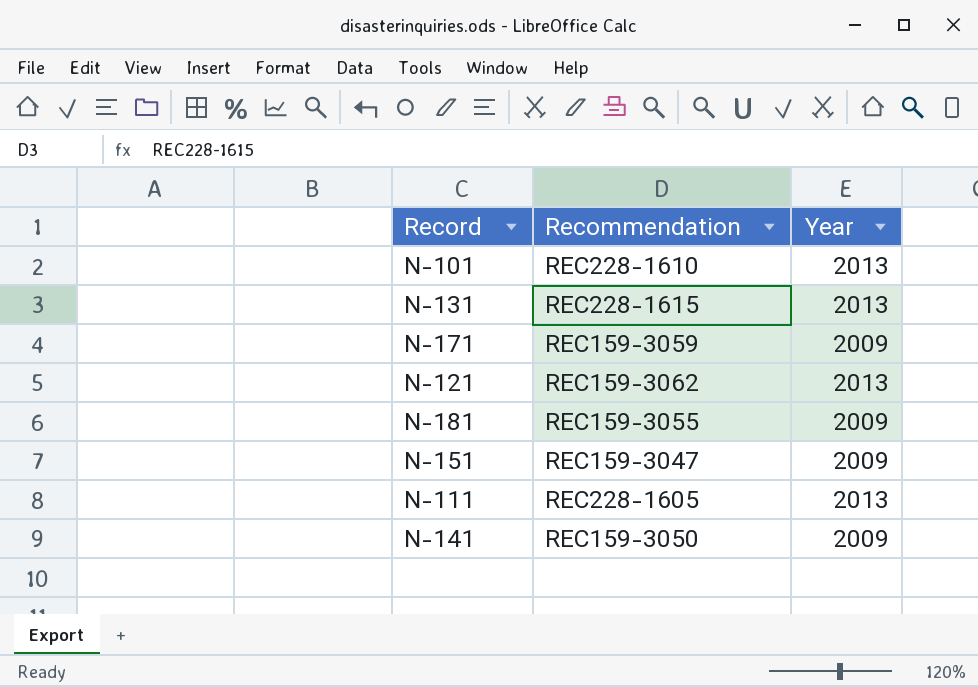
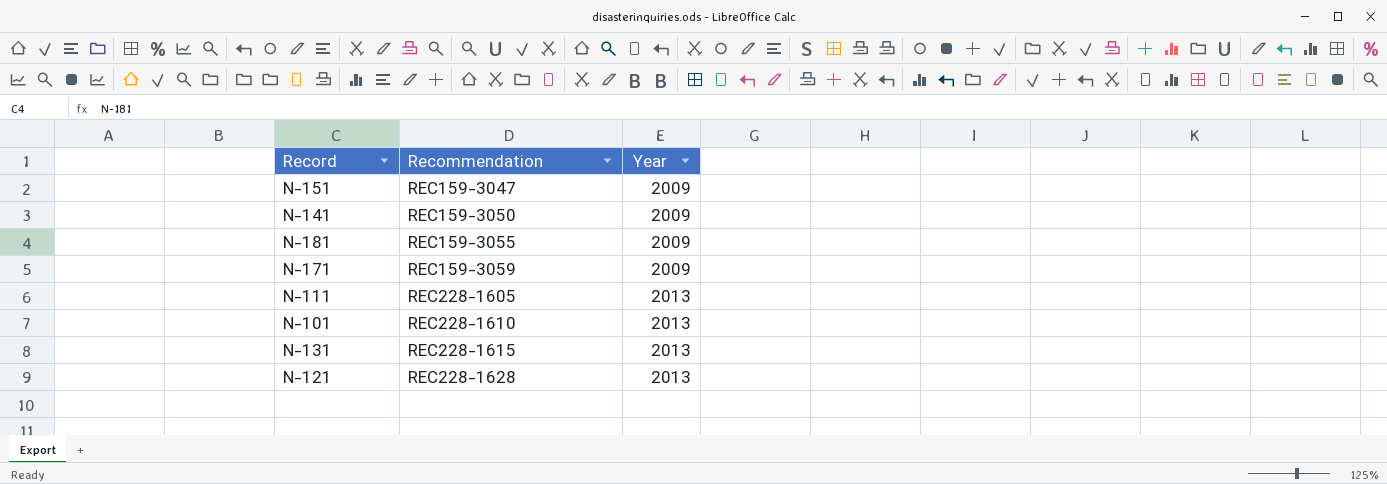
row order: none -> Recommendation ascending
N-121 | Recommendation: REC159-3062 -> REC228-1628

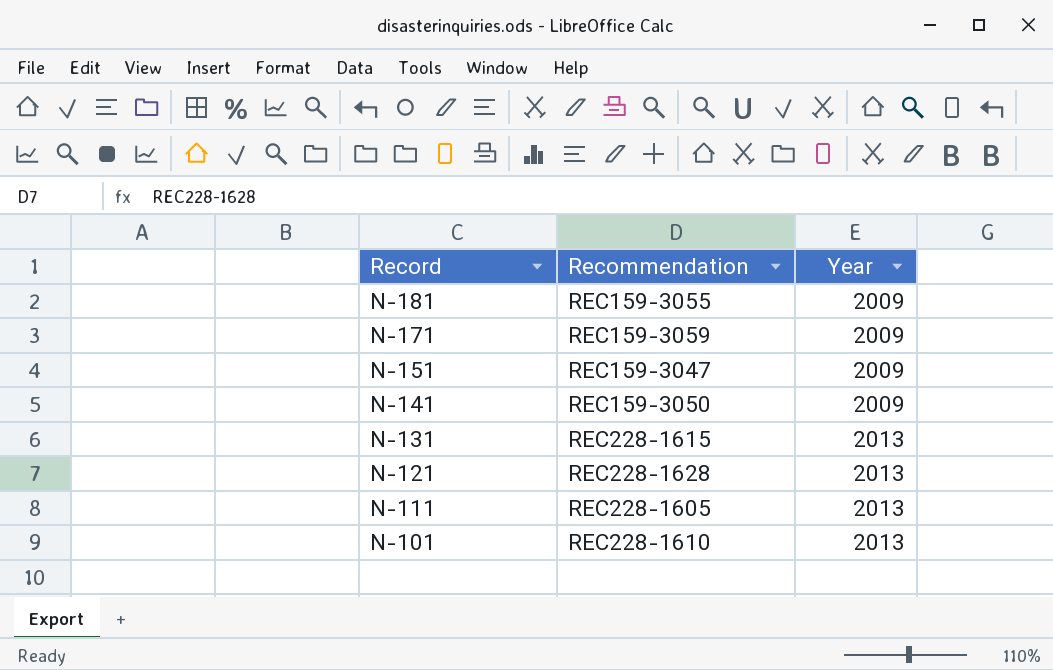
row order: Recommendation ascending -> Record descending

